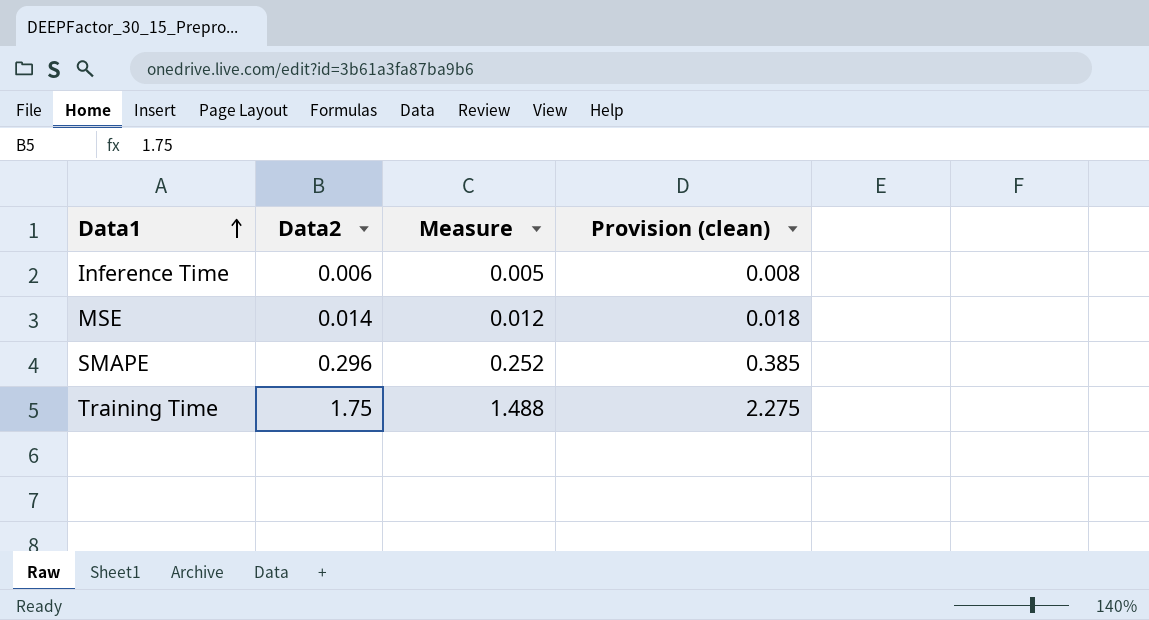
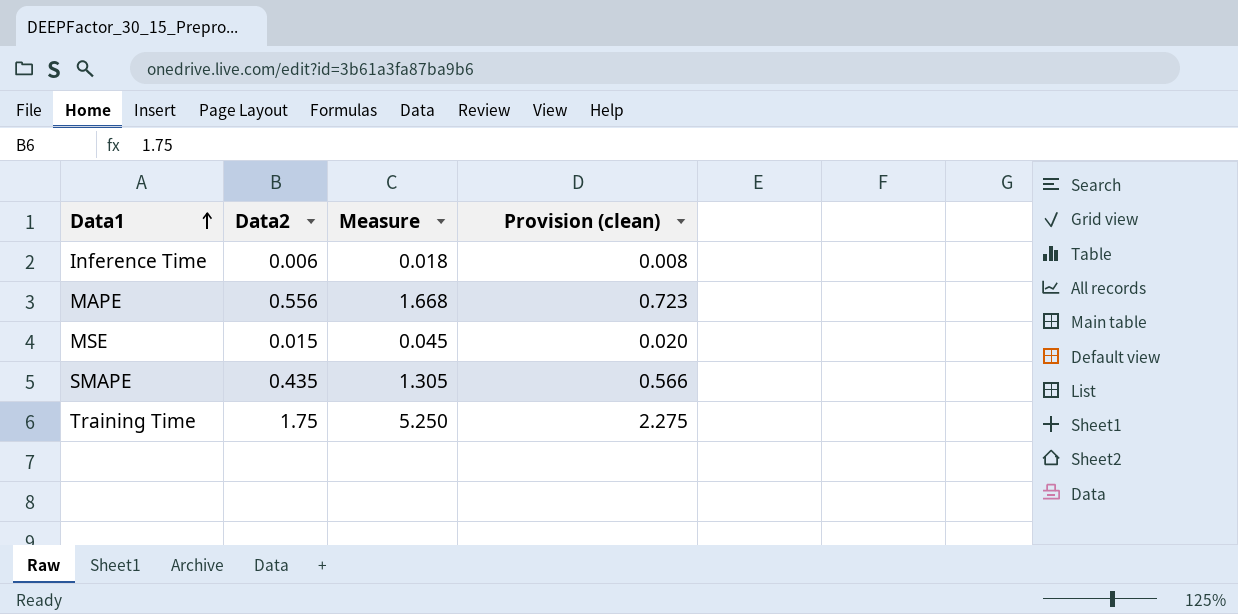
column Measure | formula: [Data2] * 0.85 -> [Data2] * 3
row MAPE: none -> 0.556 | 1.668 | 0.723
MSE | Data2: 0.014 -> 0.015
MSE | Provision (clean): 0.018 -> 0.020
SMAPE | Data2: 0.296 -> 0.435
SMAPE | Provision (clean): 0.385 -> 0.566

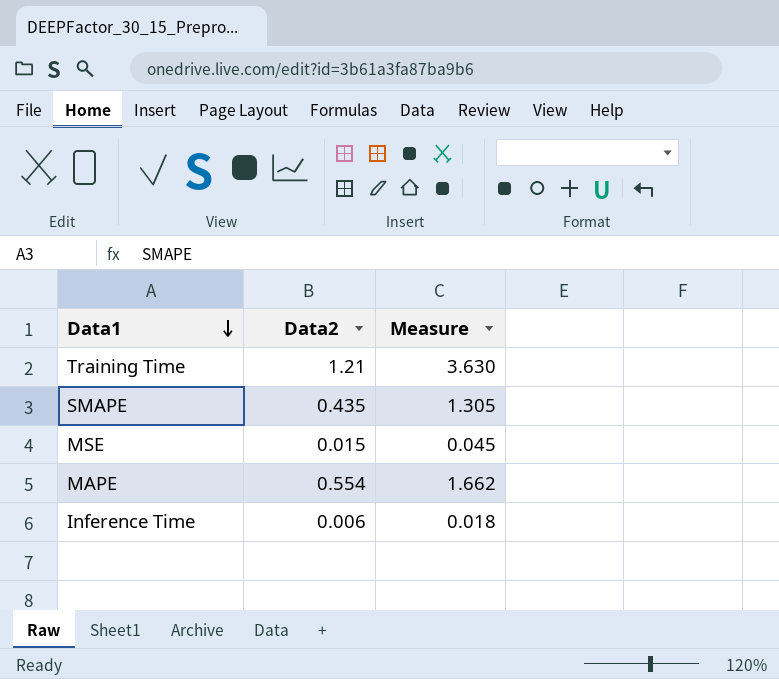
row order: Data1 ascending -> Data1 descending
column Provision (clean) | formula: [Data2] * 1.3 -> none
Training Time | Data2: 1.75 -> 1.21
Training Time | Measure: 5.250 -> 3.630
MAPE | Data2: 0.556 -> 0.554
MAPE | Measure: 1.668 -> 1.662

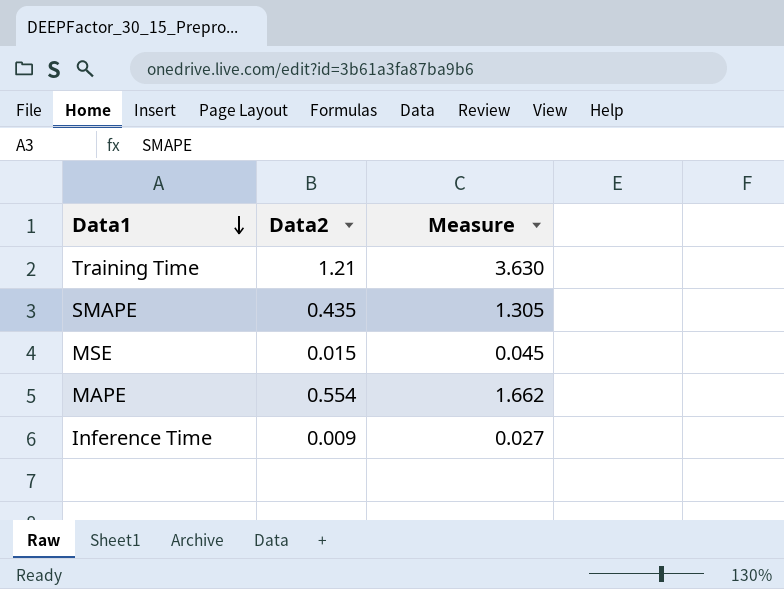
Inference Time | Data2: 0.006 -> 0.009
Inference Time | Measure: 0.018 -> 0.027

